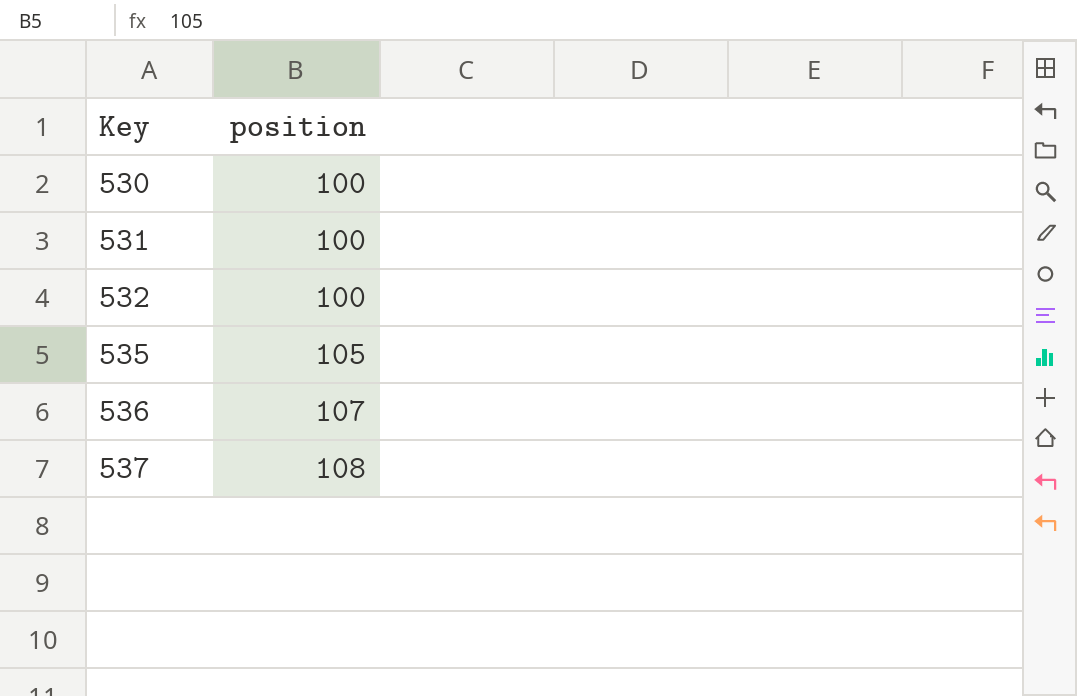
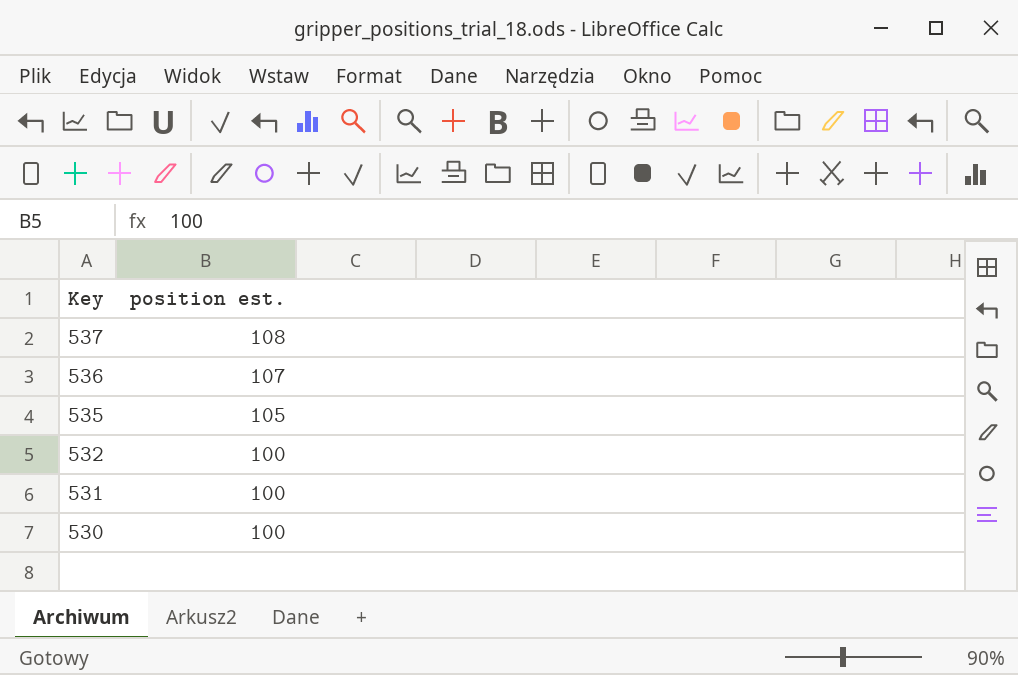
row order: Key ascending -> Key descending
column name: position -> position est.

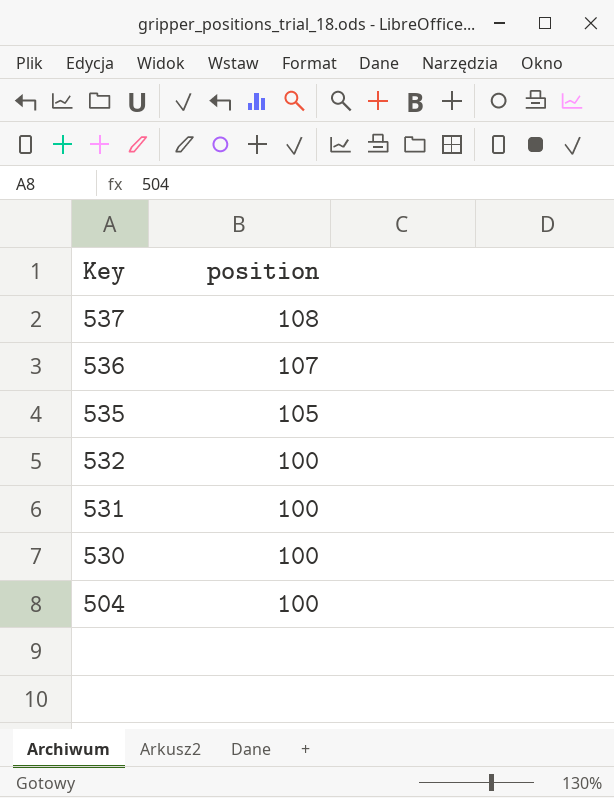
column name: position est. -> position
row 504: none -> 100

